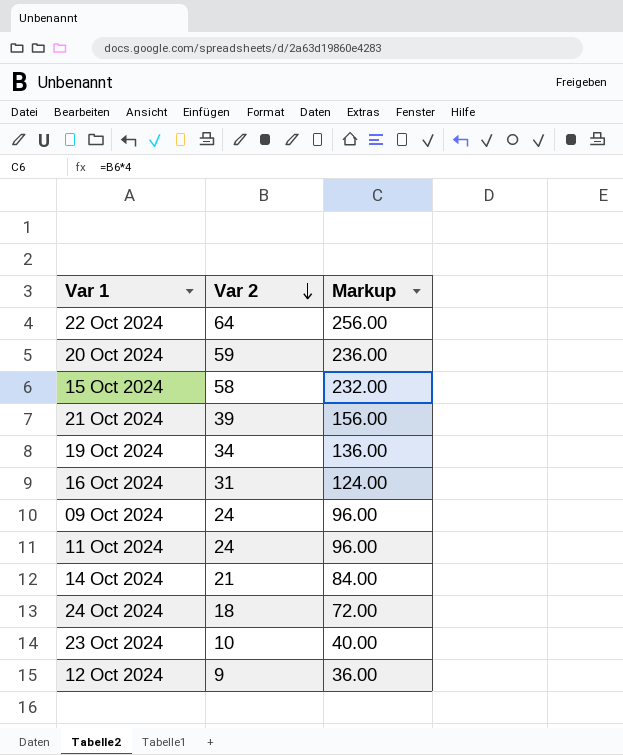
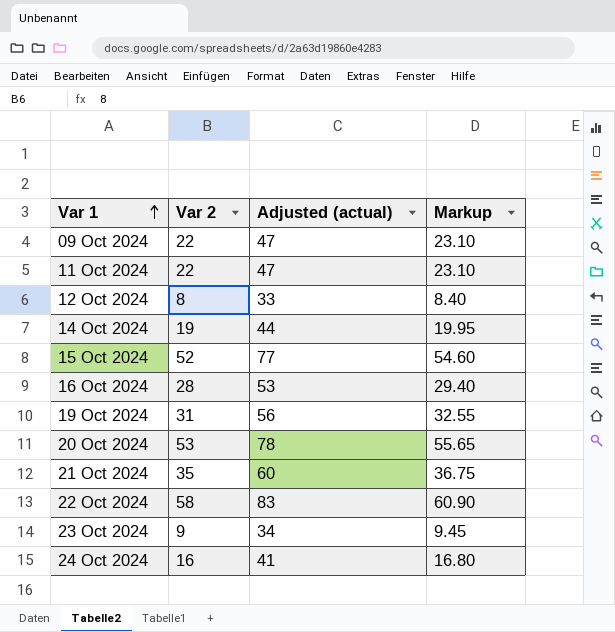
row order: Var 2 descending -> Var 1 ascending
column Adjusted (actual) | formula: none -> [Var 2] + 25
column Markup | formula: [Var 2] * 4 -> [Var 2] * 1.05
09 Oct 2024 | Var 2: 24 -> 22
11 Oct 2024 | Var 2: 24 -> 22
12 Oct 2024 | Var 2: 9 -> 8
14 Oct 2024 | Var 2: 21 -> 19
15 Oct 2024 | Var 2: 58 -> 52
16 Oct 2024 | Var 2: 31 -> 28
19 Oct 2024 | Var 2: 34 -> 31
20 Oct 2024 | Var 2: 59 -> 53
21 Oct 2024 | Var 2: 39 -> 35
22 Oct 2024 | Var 2: 64 -> 58
23 Oct 2024 | Var 2: 10 -> 9
24 Oct 2024 | Var 2: 18 -> 16

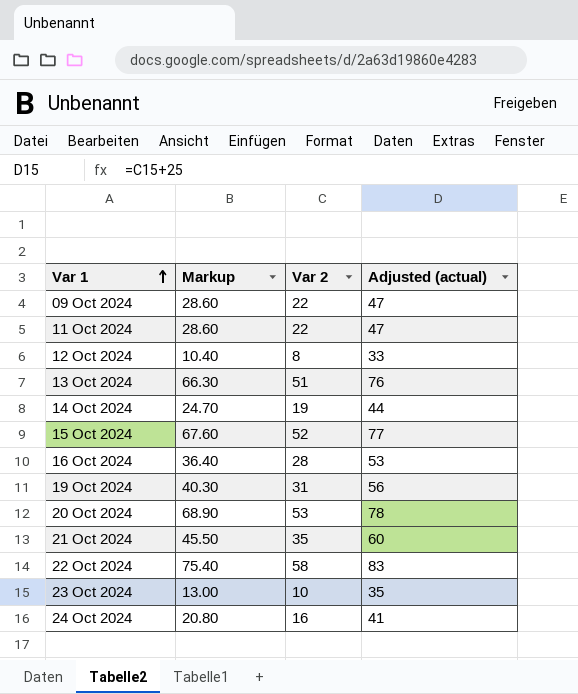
column Markup | formula: [Var 2] * 1.05 -> [Var 2] * 1.3
column Markup | position: 4 -> 2
row 13 Oct 2024: none -> 66.30 | 51 | 76
23 Oct 2024 | Var 2: 9 -> 10
23 Oct 2024 | Adjusted (actual): 34 -> 35

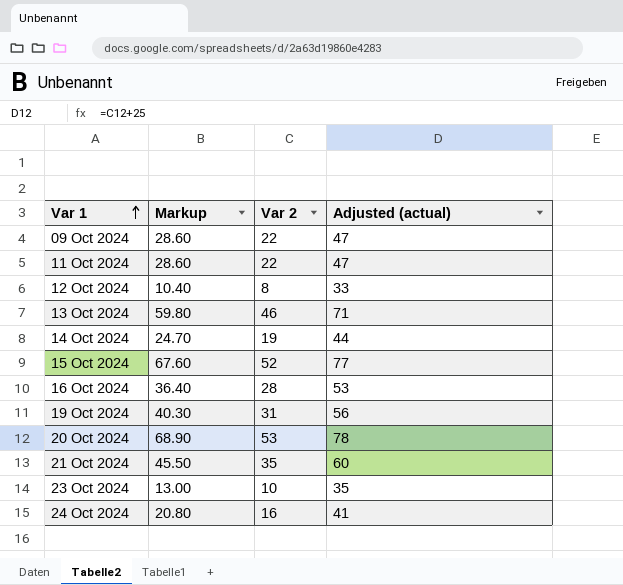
row 22 Oct 2024: 75.40 | 58 | 83 -> none
13 Oct 2024 | Markup: 66.30 -> 59.80
13 Oct 2024 | Var 2: 51 -> 46
13 Oct 2024 | Adjusted (actual): 76 -> 71

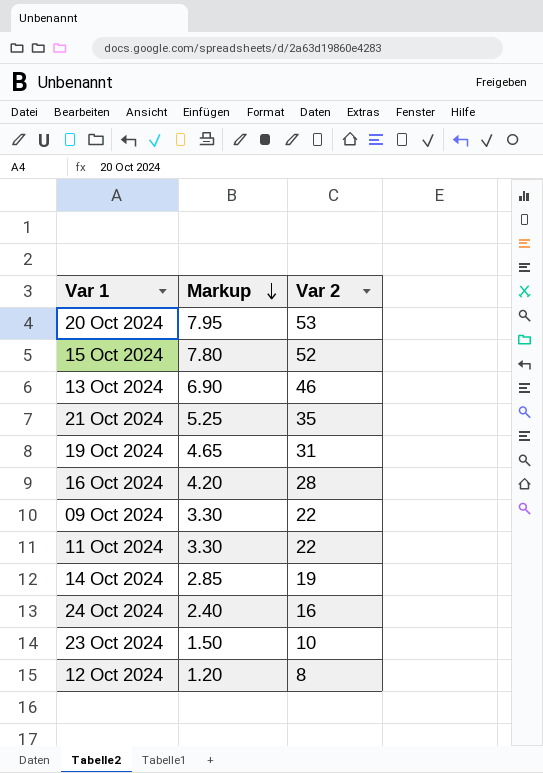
row order: Var 1 ascending -> Markup descending
column Adjusted (actual) | formula: [Var 2] + 25 -> none
column Markup | formula: [Var 2] * 1.3 -> [Var 2] * 0.15

